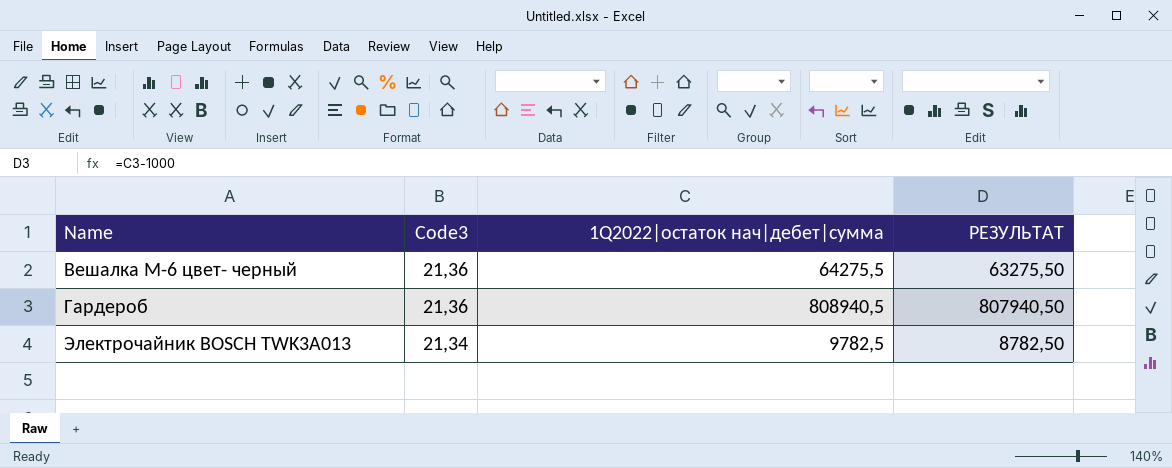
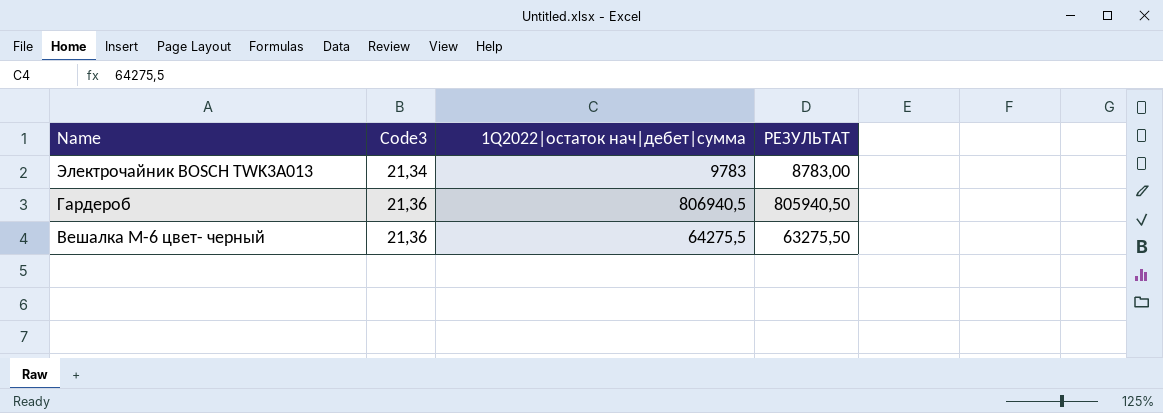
row order: Name ascending -> Name descending
Электрочайник BOSCH TWK3A013 | 1Q2022|остаток нач|дебет|сумма: 9782,5 -> 9783
Электрочайник BOSCH TWK3A013 | РЕЗУЛЬТАТ: 8782,50 -> 8783,00
Гардероб | 1Q2022|остаток нач|дебет|сумма: 808940,5 -> 806940,5
Гардероб | РЕЗУЛЬТАТ: 807940,50 -> 805940,50

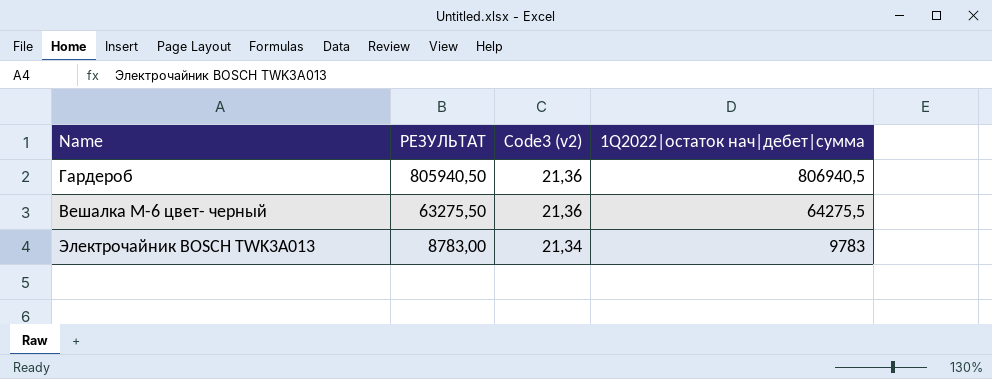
row order: Name descending -> РЕЗУЛЬТАТ descending
column РЕЗУЛЬТАТ | position: 4 -> 2
column name: Code3 -> Code3 (v2)

